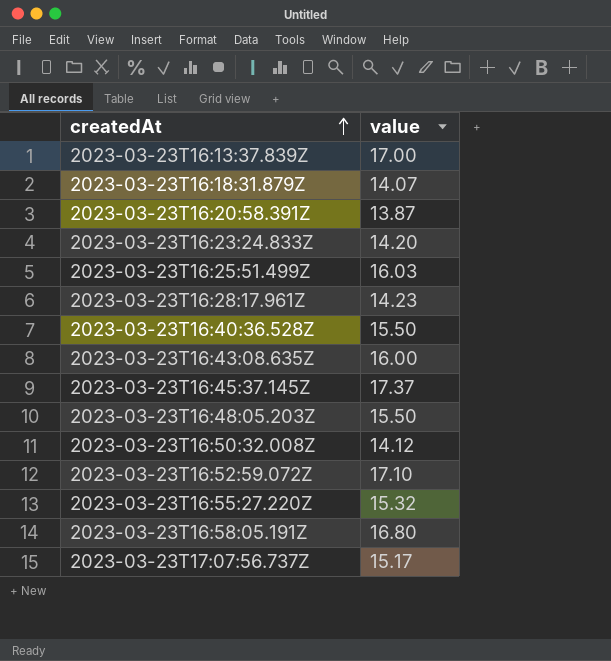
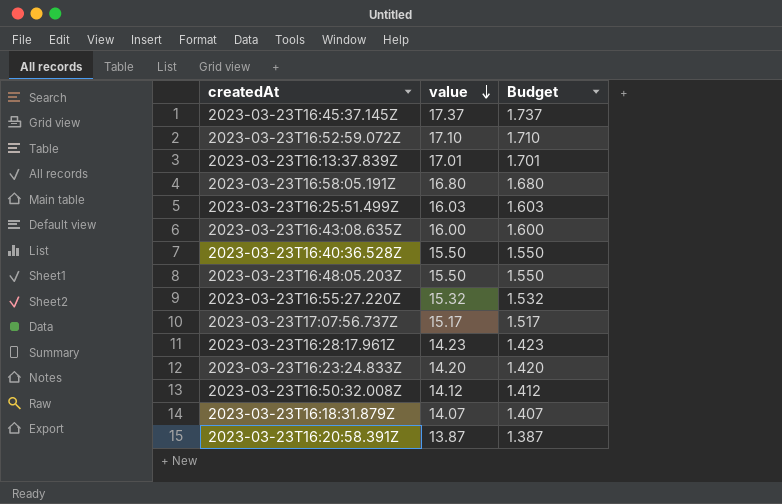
row order: createdAt ascending -> value descending
column Budget | formula: none -> [value] * 0.1
2023-03-23T16:13:37.839Z | value: 17.00 -> 17.01

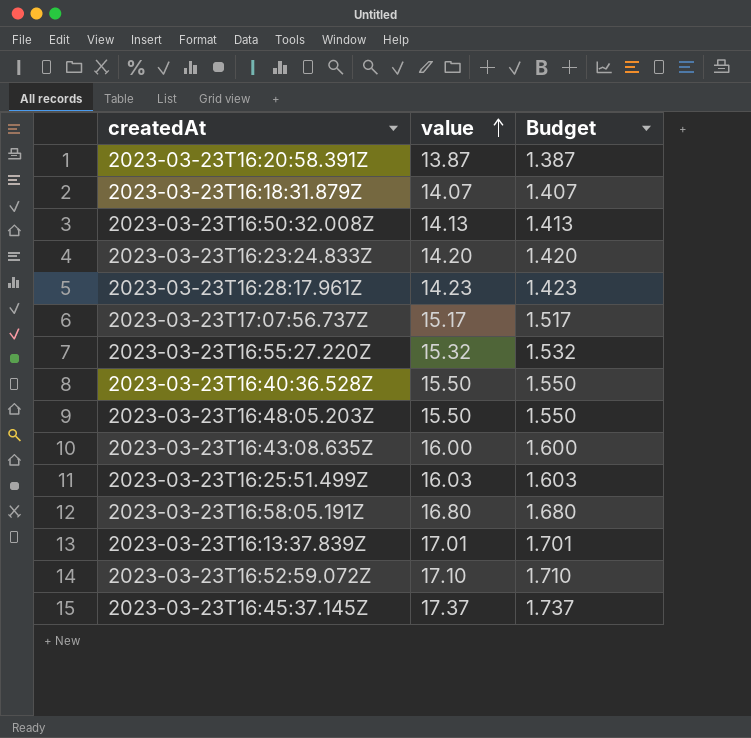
row order: value descending -> value ascending
2023-03-23T16:50:32.008Z | value: 14.12 -> 14.13
2023-03-23T16:50:32.008Z | Budget: 1.412 -> 1.413

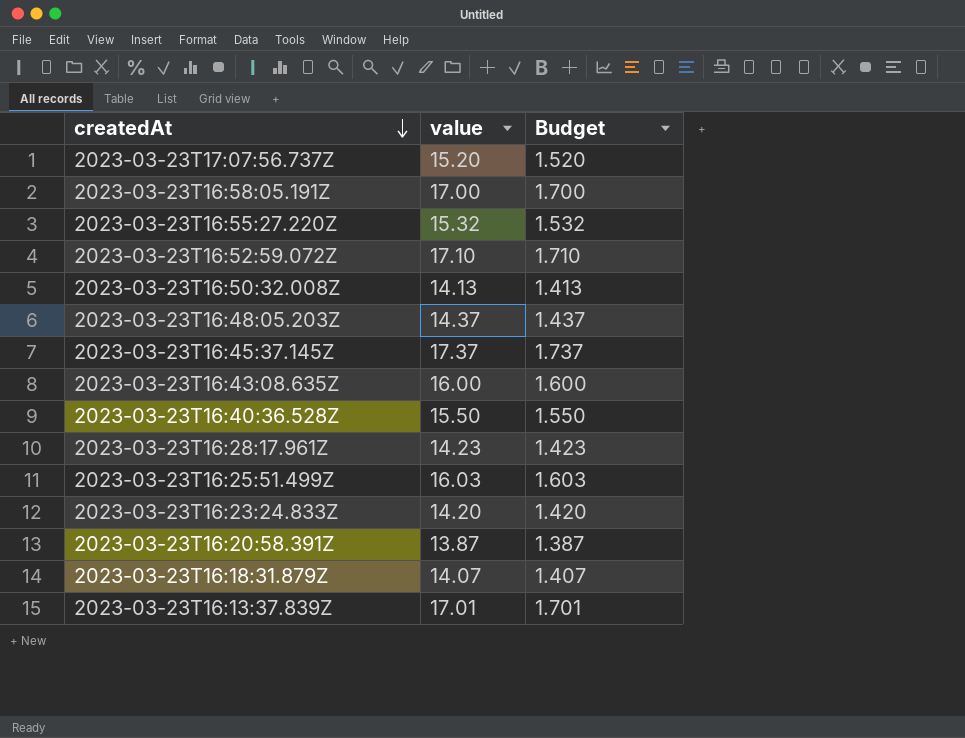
row order: value ascending -> createdAt descending
2023-03-23T17:07:56.737Z | value: 15.17 -> 15.20
2023-03-23T17:07:56.737Z | Budget: 1.517 -> 1.520
2023-03-23T16:58:05.191Z | value: 16.80 -> 17.00
2023-03-23T16:58:05.191Z | Budget: 1.680 -> 1.700
2023-03-23T16:48:05.203Z | value: 15.50 -> 14.37
2023-03-23T16:48:05.203Z | Budget: 1.550 -> 1.437

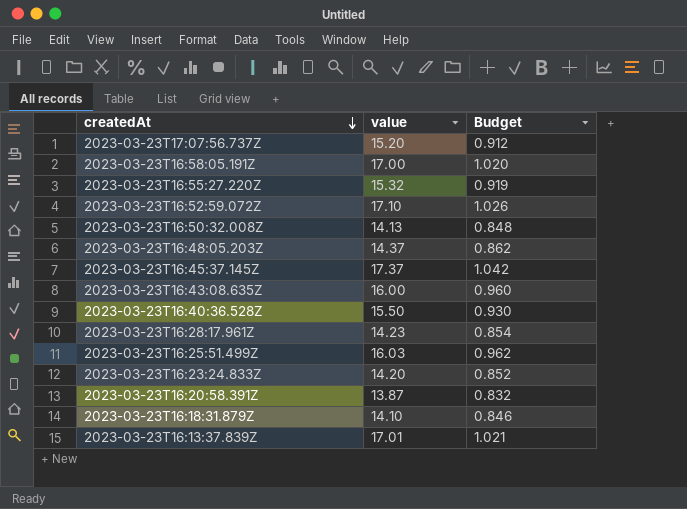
column Budget | formula: [value] * 0.1 -> [value] * 0.06
2023-03-23T16:18:31.879Z | value: 14.07 -> 14.10

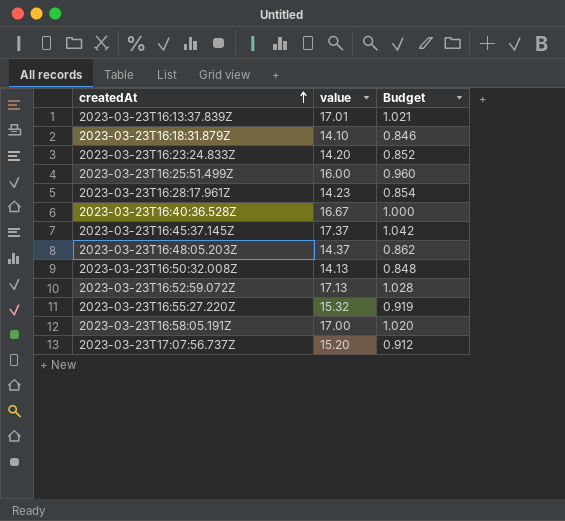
row order: createdAt descending -> createdAt ascending
row 2023-03-23T16:43:08.635Z: 16.00 | 0.960 -> none
row 2023-03-23T16:20:58.391Z: 13.87 | 0.832 -> none
2023-03-23T16:25:51.499Z | value: 16.03 -> 16.00
2023-03-23T16:25:51.499Z | Budget: 0.962 -> 0.960
2023-03-23T16:40:36.528Z | value: 15.50 -> 16.67
2023-03-23T16:40:36.528Z | Budget: 0.930 -> 1.000
2023-03-23T16:52:59.072Z | value: 17.10 -> 17.13
2023-03-23T16:52:59.072Z | Budget: 1.026 -> 1.028

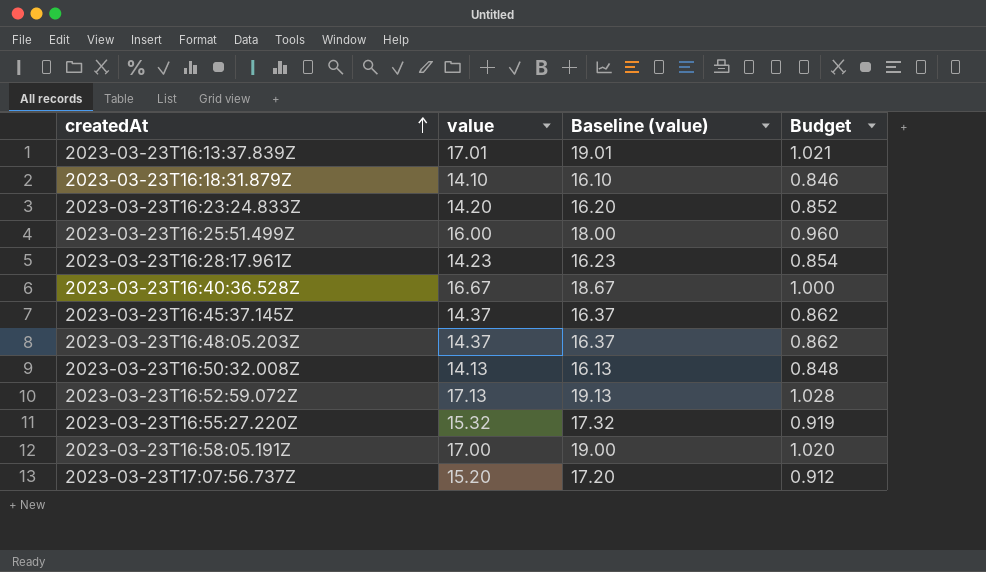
column Baseline (value) | formula: none -> [value] + 2
2023-03-23T16:45:37.145Z | value: 17.37 -> 14.37
2023-03-23T16:45:37.145Z | Budget: 1.042 -> 0.862

